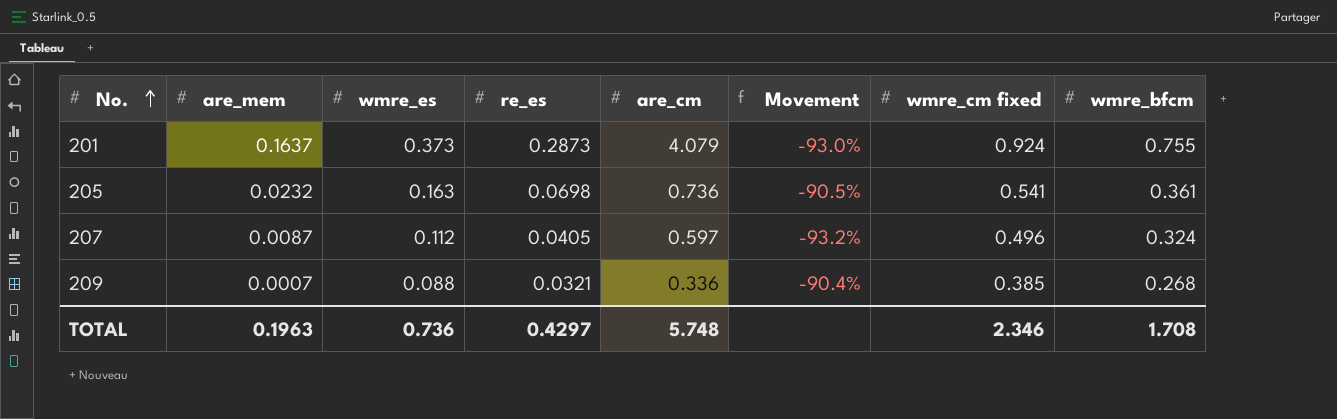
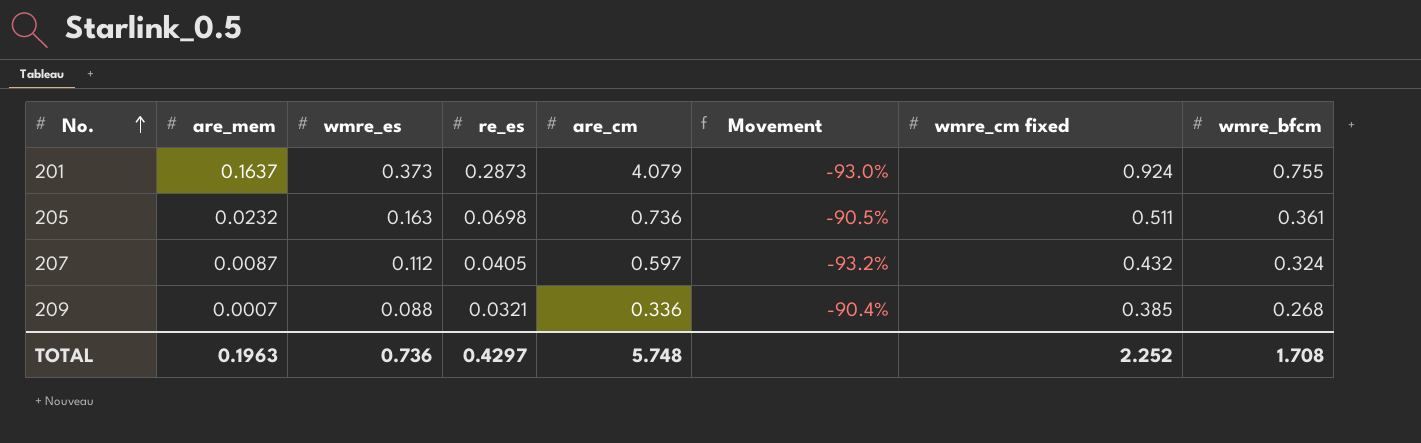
205 | wmre_cm fixed: 0.541 -> 0.511
207 | wmre_cm fixed: 0.496 -> 0.432
TOTAL | wmre_cm fixed: 2.346 -> 2.252

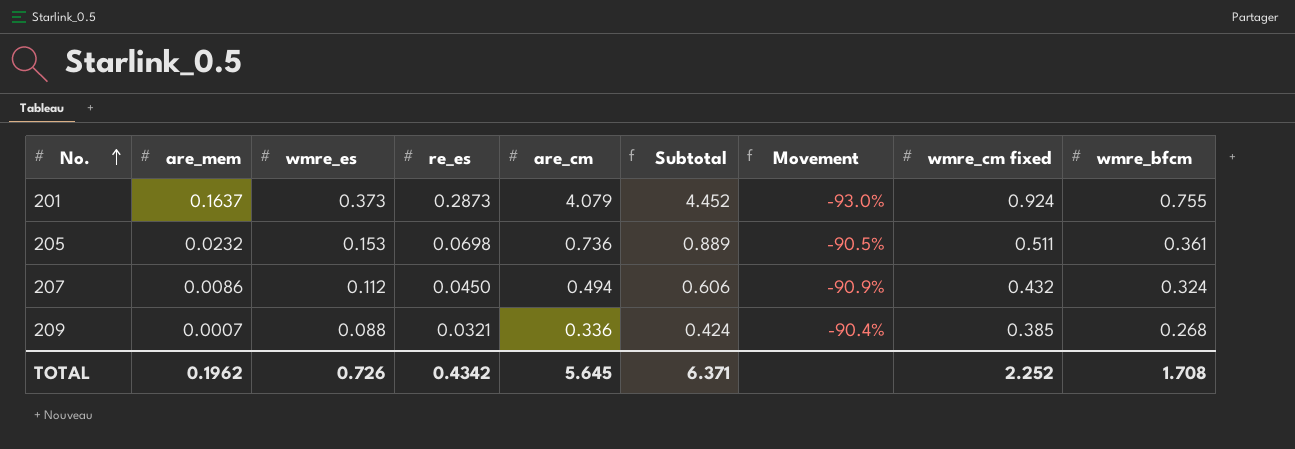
column Subtotal | formula: none -> [wmre_es] + [are_cm]
205 | wmre_es: 0.163 -> 0.153
207 | are_mem: 0.0087 -> 0.0086
207 | re_es: 0.0405 -> 0.0450
207 | are_cm: 0.597 -> 0.494
207 | Movement: -93.2% -> -90.9%
TOTAL | are_mem: 0.1963 -> 0.1962
TOTAL | wmre_es: 0.736 -> 0.726
TOTAL | re_es: 0.4297 -> 0.4342
TOTAL | are_cm: 5.748 -> 5.645

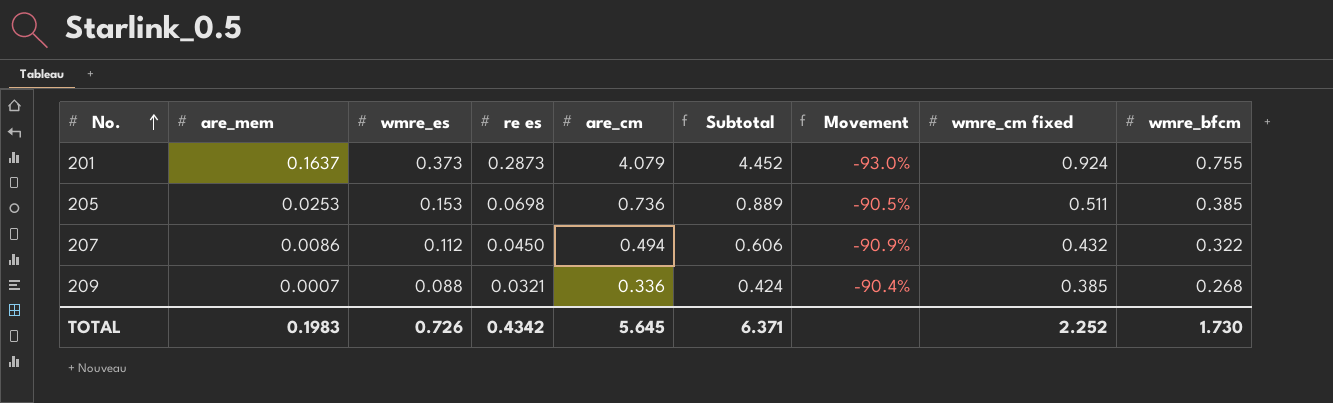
column name: re_es -> re es
205 | are_mem: 0.0232 -> 0.0253
205 | wmre_bfcm: 0.361 -> 0.385
207 | wmre_bfcm: 0.324 -> 0.322
TOTAL | are_mem: 0.1962 -> 0.1983
TOTAL | wmre_bfcm: 1.708 -> 1.730

